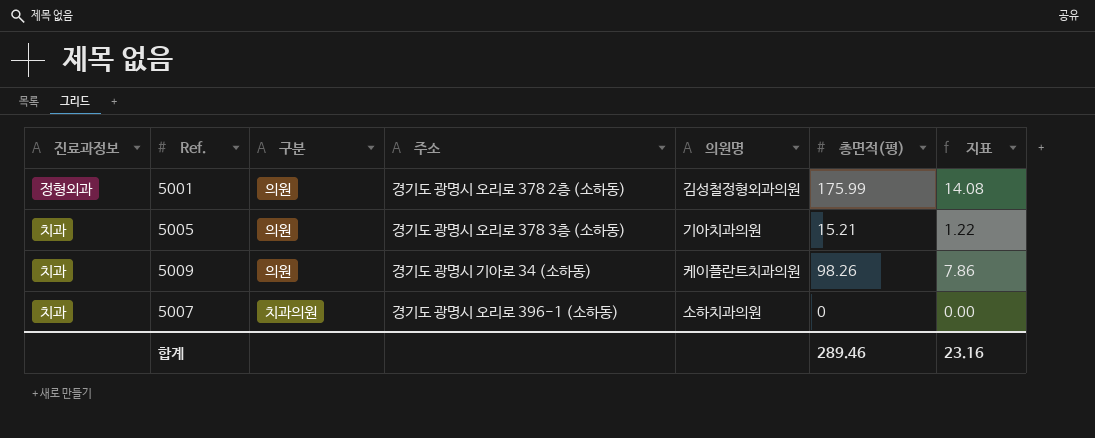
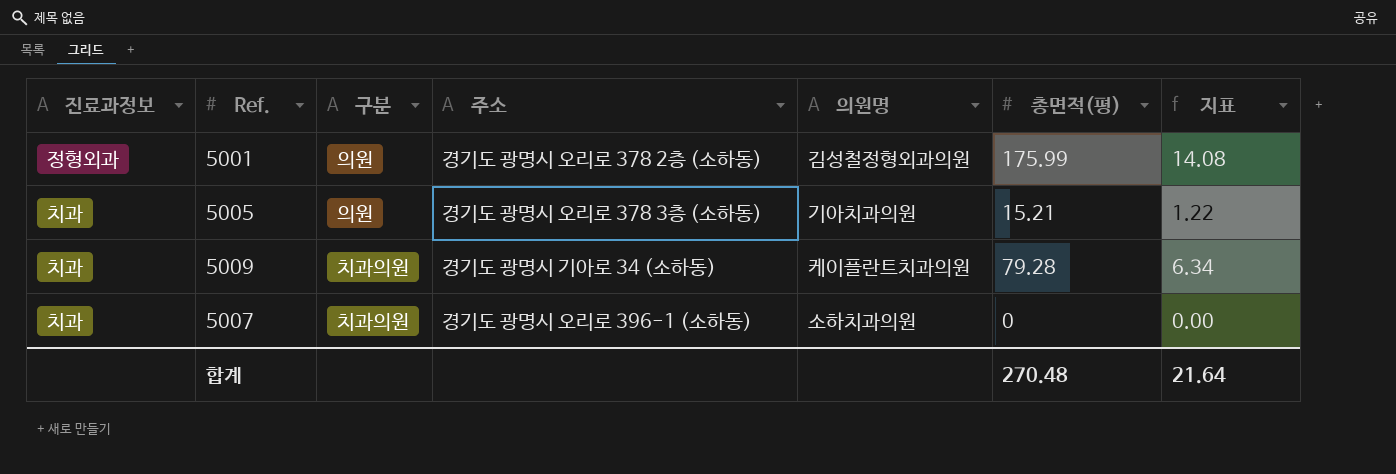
5009 | 구분: 의원 -> 치과의원
5009 | 총면적(평): 98.26 -> 79.28
5009 | 지표: 7.86 -> 6.34
합계 | 총면적(평): 289.46 -> 270.48
합계 | 지표: 23.16 -> 21.64

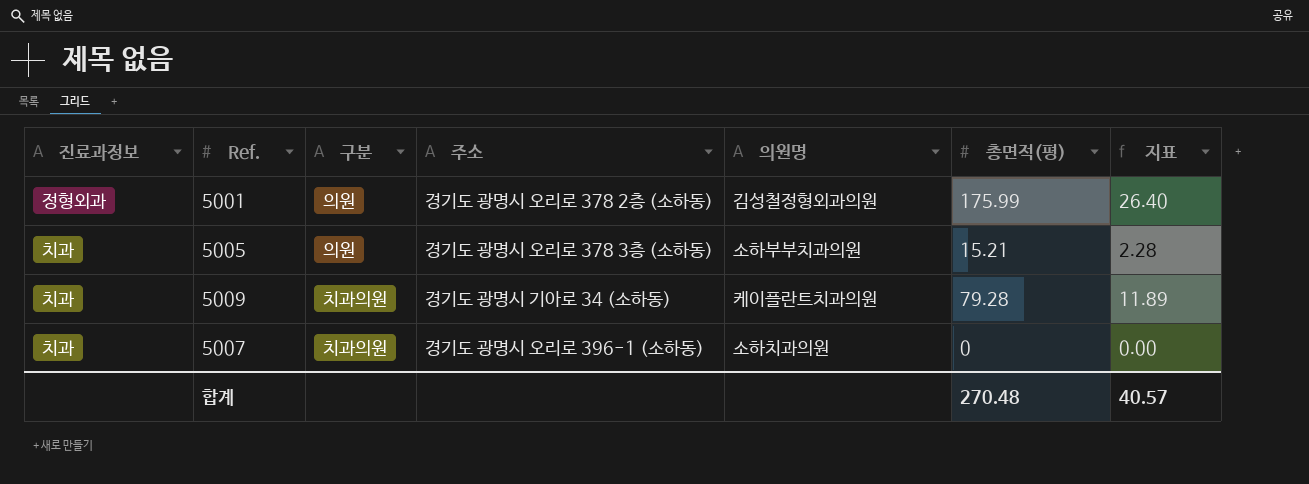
column 지표 | formula: [총면적(평)] * 0.08 -> [총면적(평)] * 0.15
5005 | 의원명: 기아치과의원 -> 소하부부치과의원
합계 | 지표: 21.64 -> 40.57

